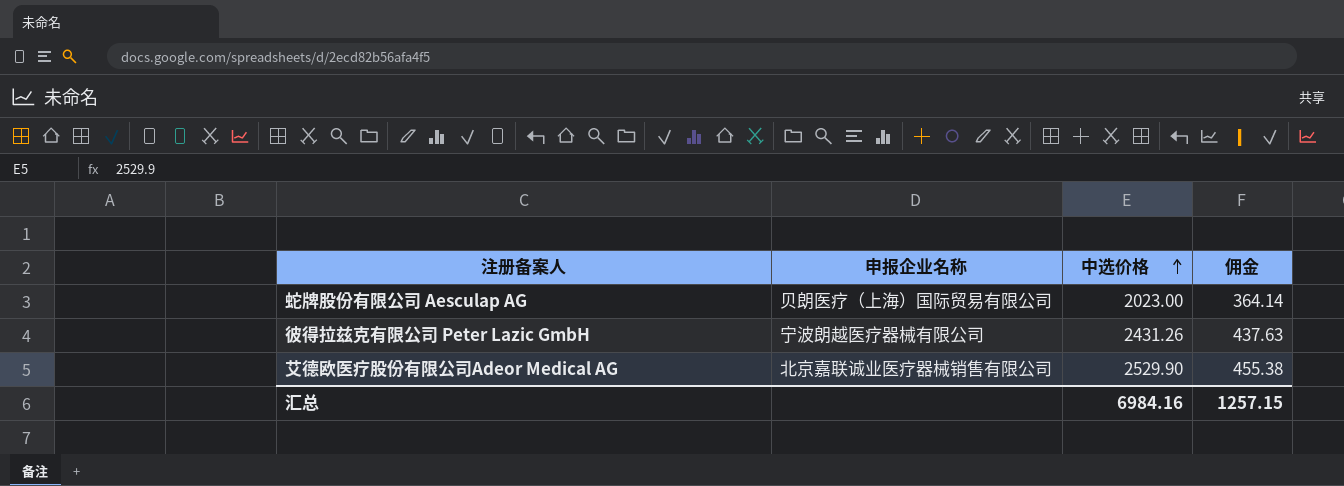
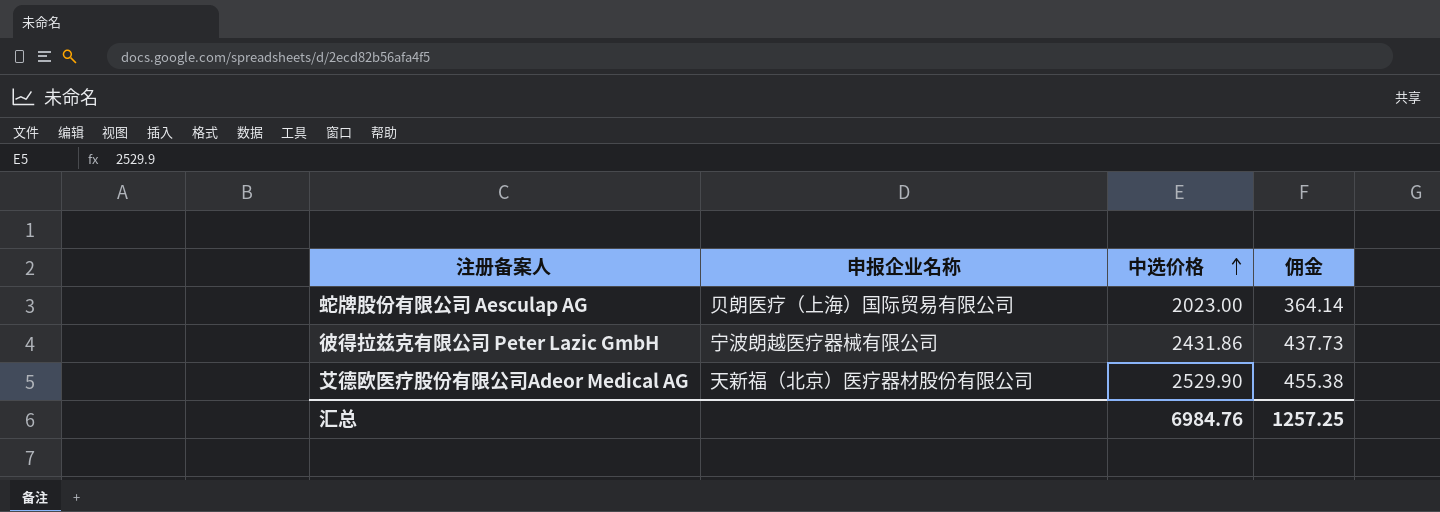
彼得拉兹克有限公司 Peter Lazic GmbH | 中选价格: 2431.26 -> 2431.86
彼得拉兹克有限公司 Peter Lazic GmbH | 佣金: 437.63 -> 437.73
艾德欧医疗股份有限公司Adeor Medical AG | 申报企业名称: 北京嘉联诚业医疗器械销售有限公司 -> 天新福（北京）医疗器材股份有限公司
汇总 | 中选价格: 6984.16 -> 6984.76
汇总 | 佣金: 1257.15 -> 1257.25

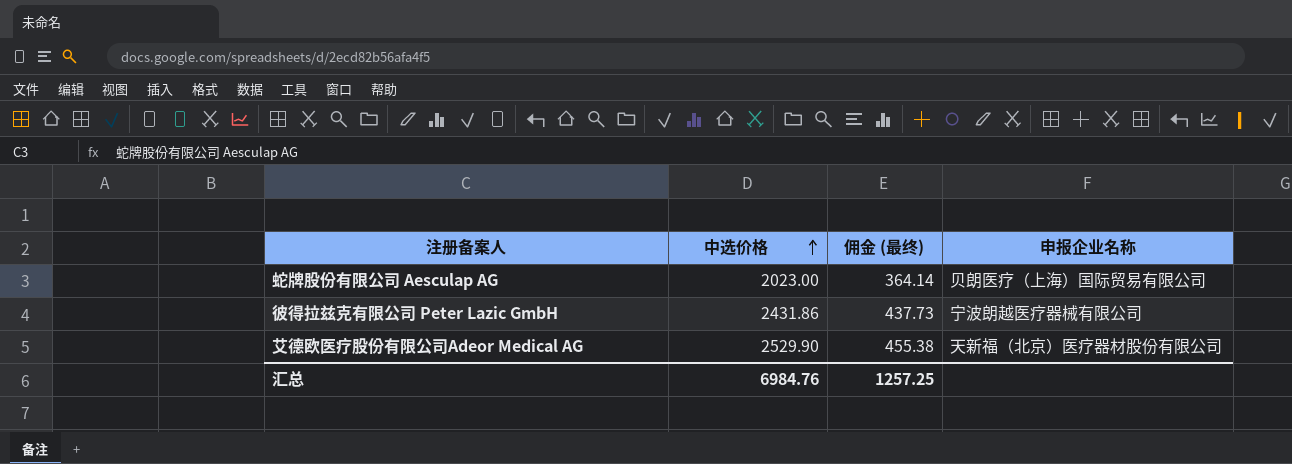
column name: 佣金 -> 佣金 (最终)
column 申报企业名称 | position: 2 -> 4

